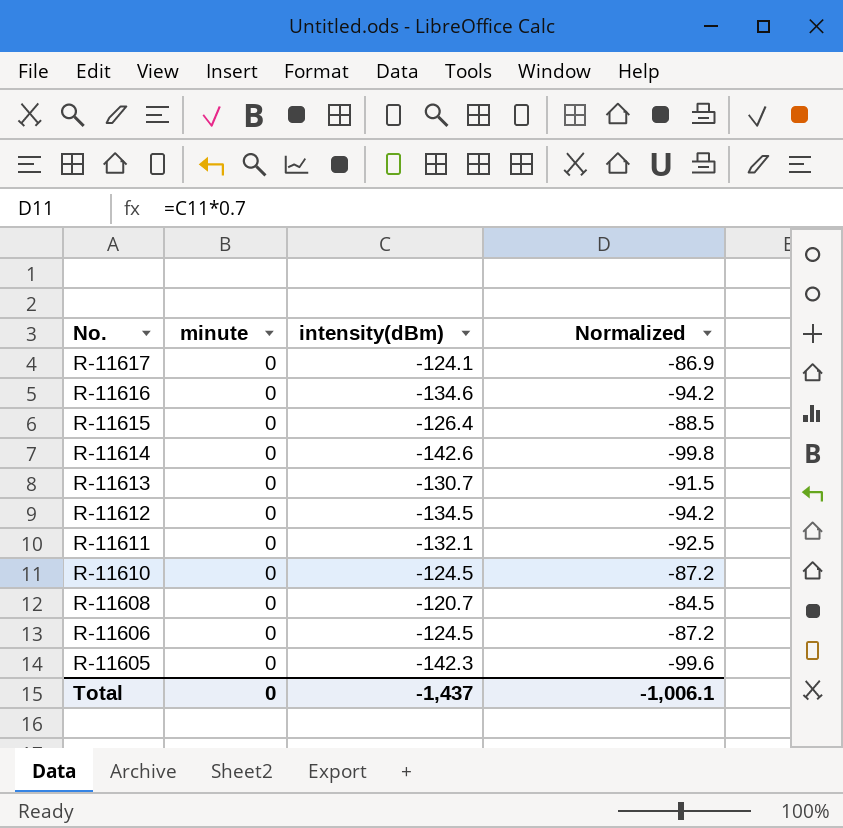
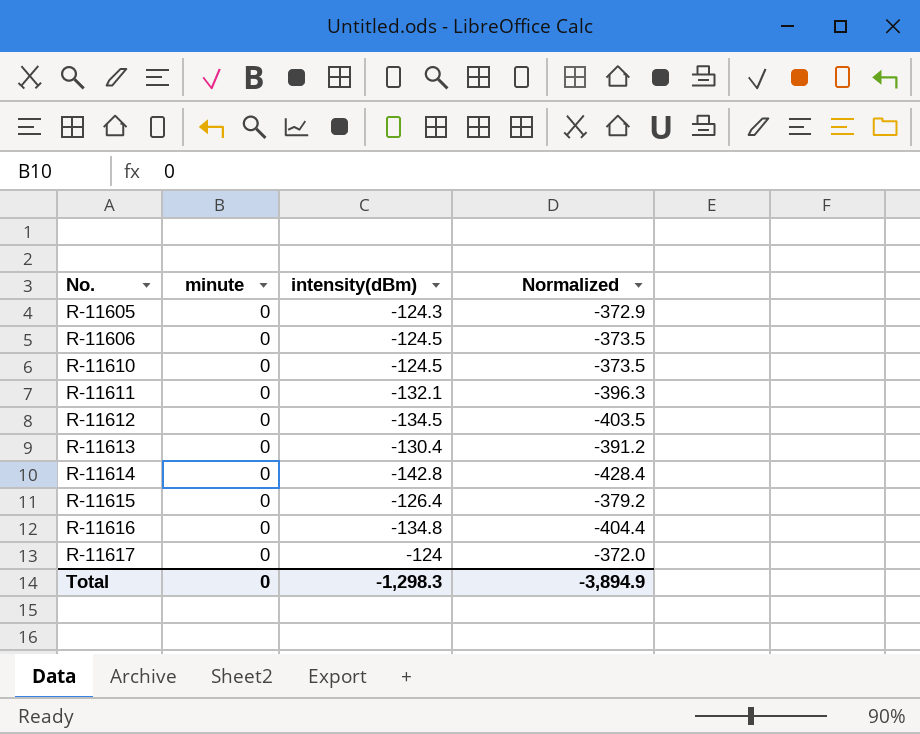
row order: No. descending -> No. ascending
column Normalized | formula: [intensity(dBm)] * 0.7 -> [intensity(dBm)] * 3
row R-11608: 0 | -120.7 | -84.5 -> none
R-11605 | intensity(dBm): -142.3 -> -124.3
R-11613 | intensity(dBm): -130.7 -> -130.4
R-11614 | intensity(dBm): -142.6 -> -142.8
R-11616 | intensity(dBm): -134.6 -> -134.8
R-11617 | intensity(dBm): -124.1 -> -124
Total | intensity(dBm): -1,437 -> -1,298.3
Total | Normalized: -1,006.1 -> -3,894.9

